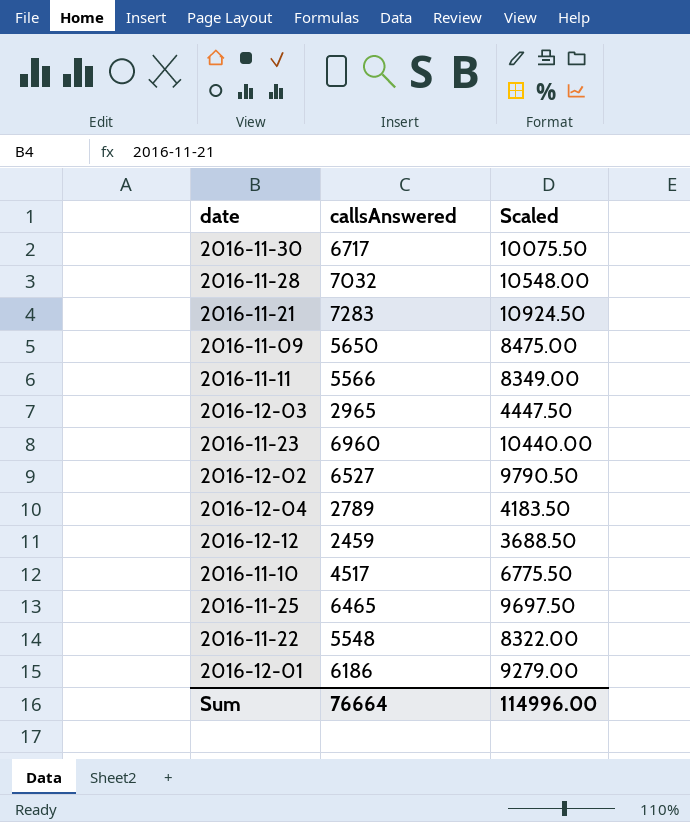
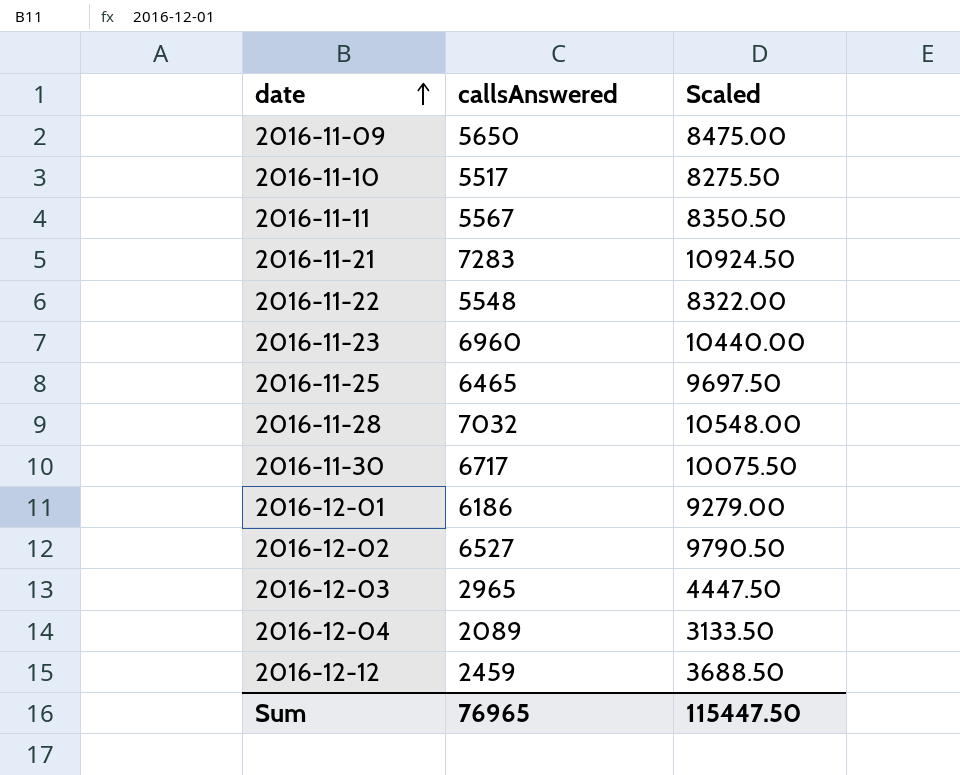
row order: none -> date ascending
2016-11-10 | callsAnswered: 4517 -> 5517
2016-11-10 | Scaled: 6775.50 -> 8275.50
2016-11-11 | callsAnswered: 5566 -> 5567
2016-11-11 | Scaled: 8349.00 -> 8350.50
2016-12-04 | callsAnswered: 2789 -> 2089
2016-12-04 | Scaled: 4183.50 -> 3133.50
Sum | callsAnswered: 76664 -> 76965
Sum | Scaled: 114996.00 -> 115447.50

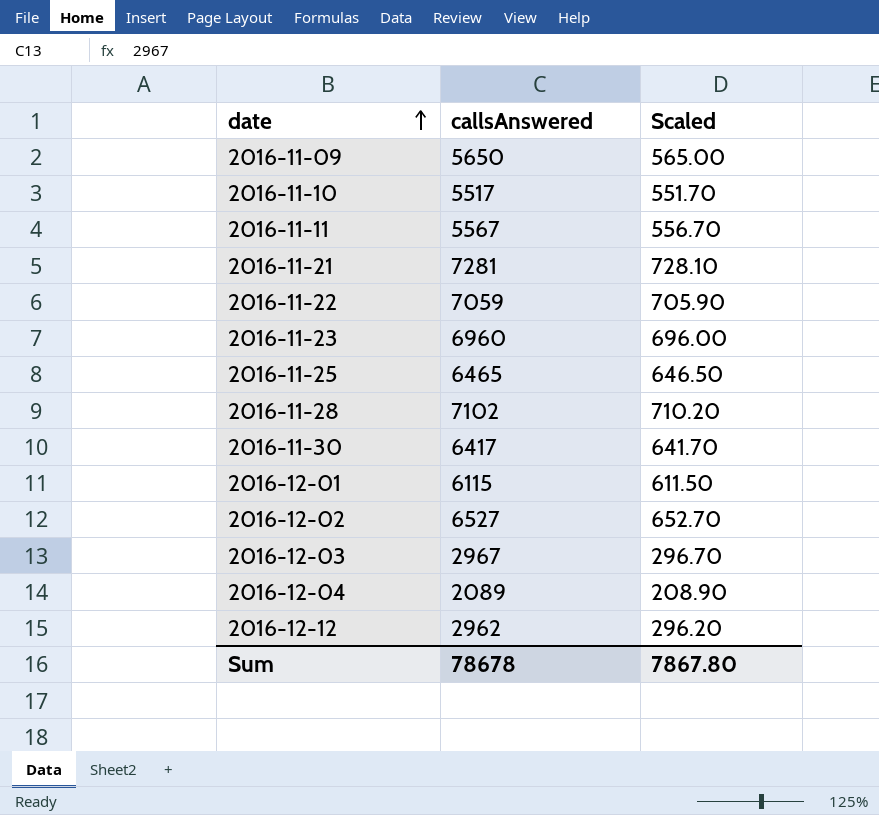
column Scaled | formula: [callsAnswered] * 1.5 -> [callsAnswered] * 0.1
2016-11-21 | callsAnswered: 7283 -> 7281
2016-11-22 | callsAnswered: 5548 -> 7059
2016-11-28 | callsAnswered: 7032 -> 7102
2016-11-30 | callsAnswered: 6717 -> 6417
2016-12-01 | callsAnswered: 6186 -> 6115
2016-12-03 | callsAnswered: 2965 -> 2967
2016-12-12 | callsAnswered: 2459 -> 2962
Sum | callsAnswered: 76965 -> 78678
Sum | Scaled: 115447.50 -> 7867.80

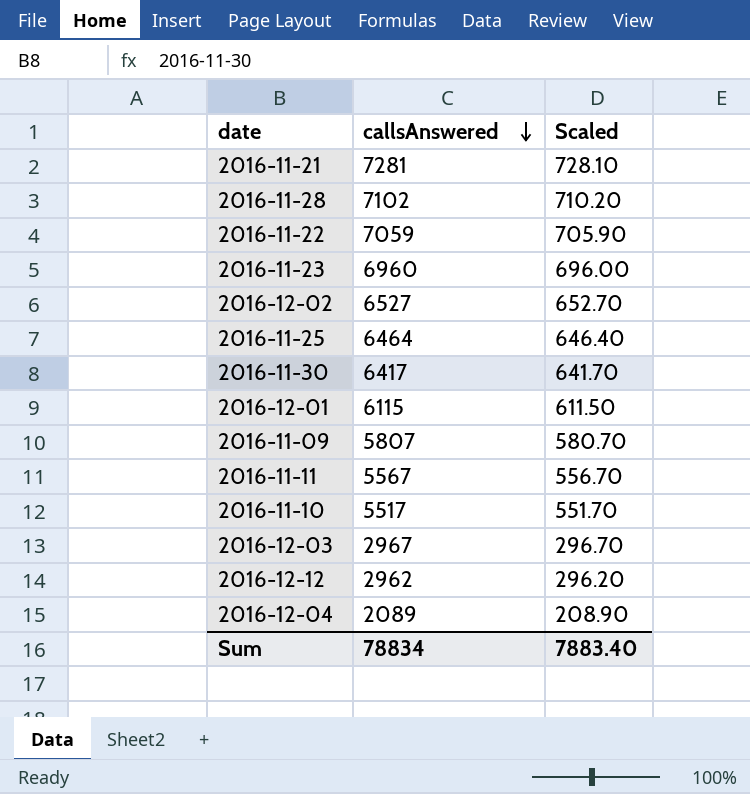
row order: date ascending -> callsAnswered descending
2016-11-25 | callsAnswered: 6465 -> 6464
2016-11-25 | Scaled: 646.50 -> 646.40
2016-11-09 | callsAnswered: 5650 -> 5807
2016-11-09 | Scaled: 565.00 -> 580.70
Sum | callsAnswered: 78678 -> 78834
Sum | Scaled: 7867.80 -> 7883.40

